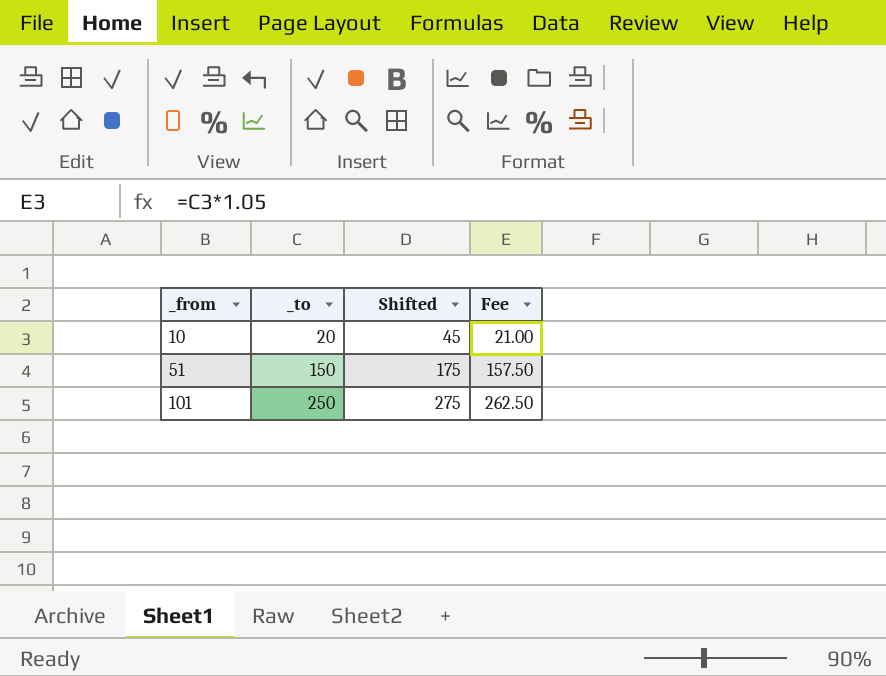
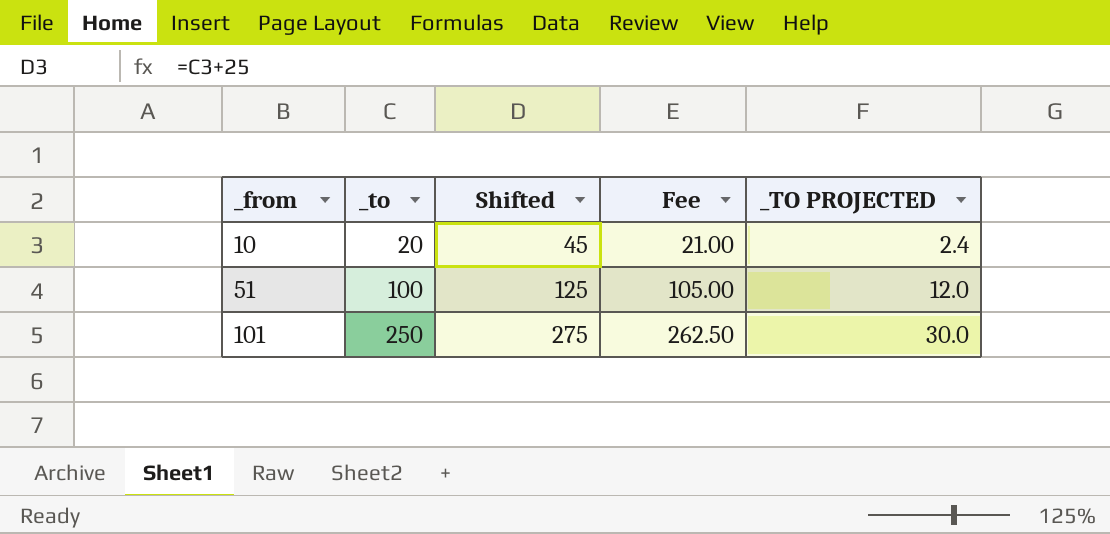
column _TO PROJECTED | formula: none -> [_to] * 0.12
51 | _to: 150 -> 100
51 | Shifted: 175 -> 125
51 | Fee: 157.50 -> 105.00

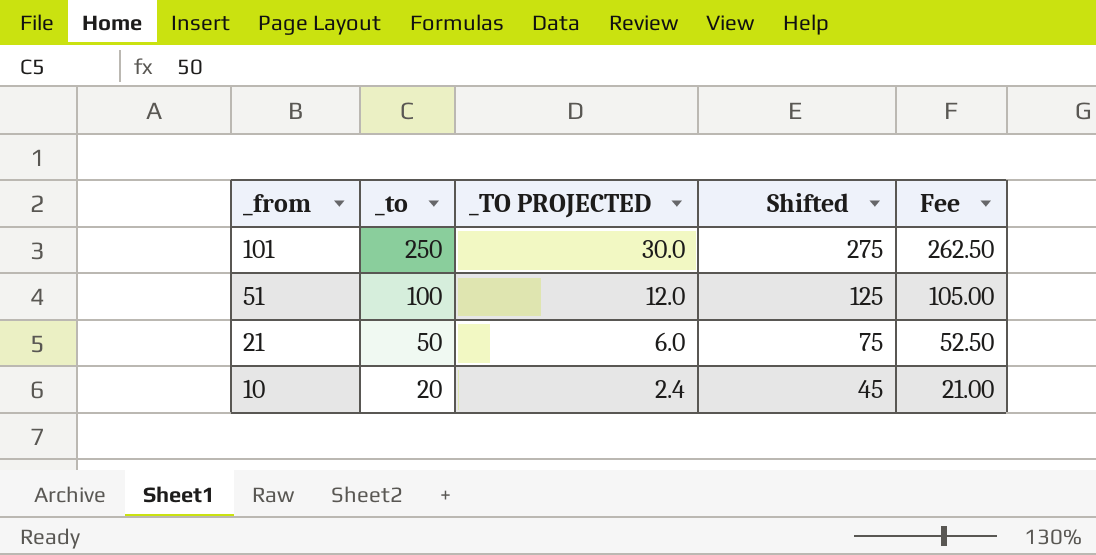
row order: _from ascending -> _from descending
column _TO PROJECTED | position: 5 -> 3
row 21: none -> 50 | 6.0 | 75 | 52.50

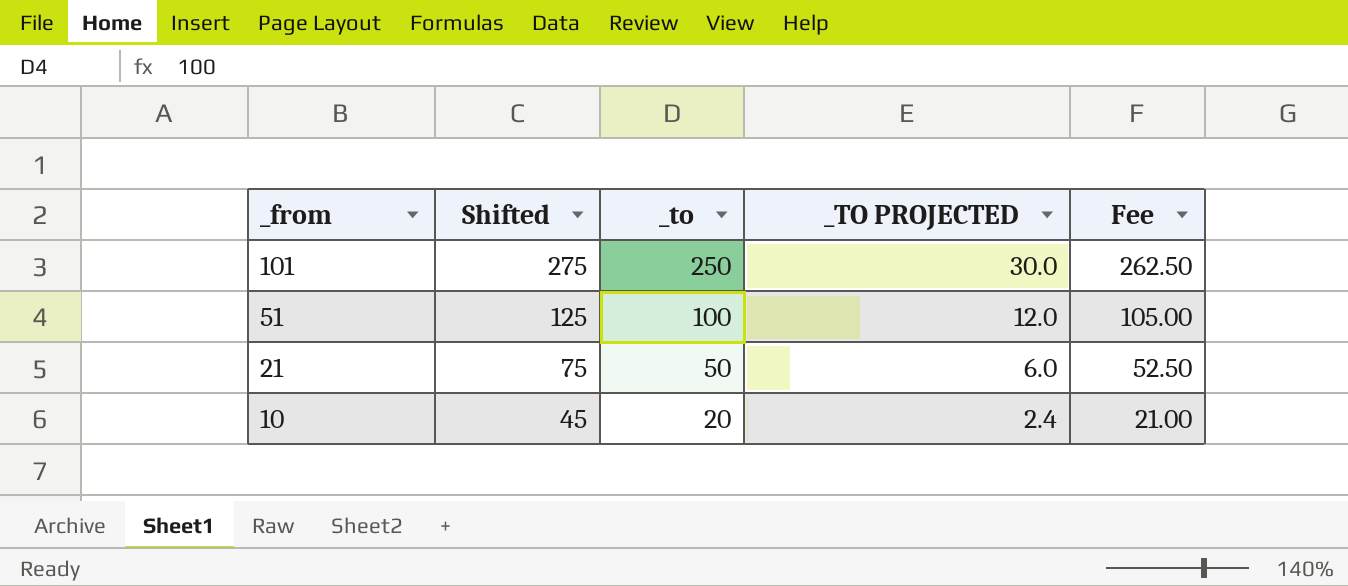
column Shifted | position: 4 -> 2

